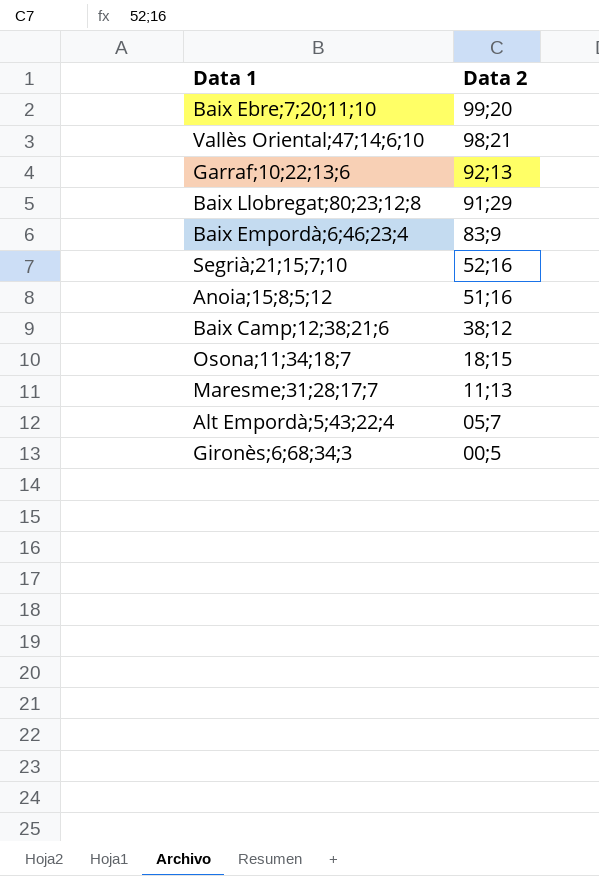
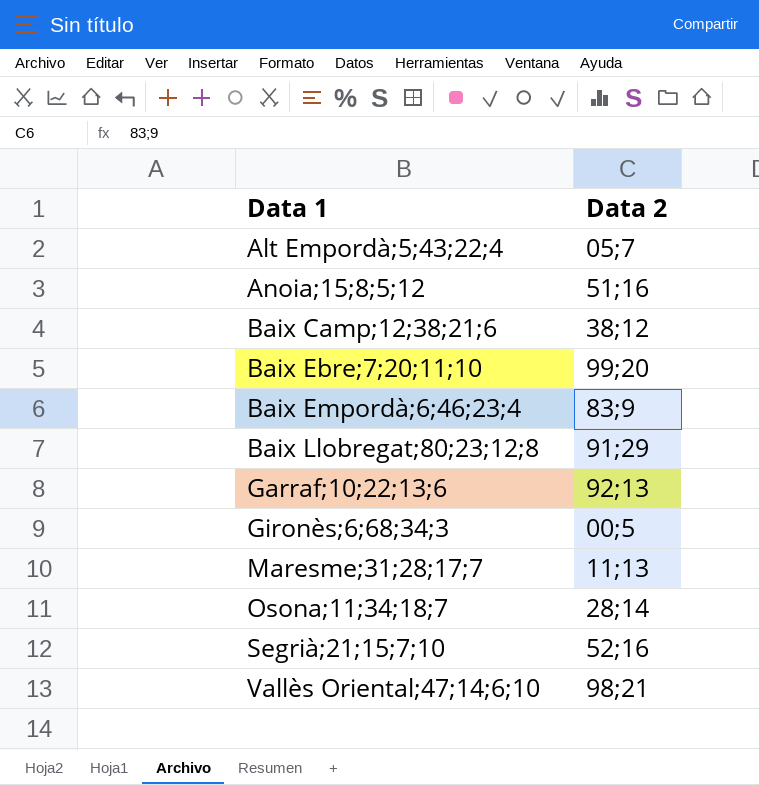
row order: Data 2 descending -> Data 1 ascending
Osona;11;34;18;7 | Data 2: 18;15 -> 28;14

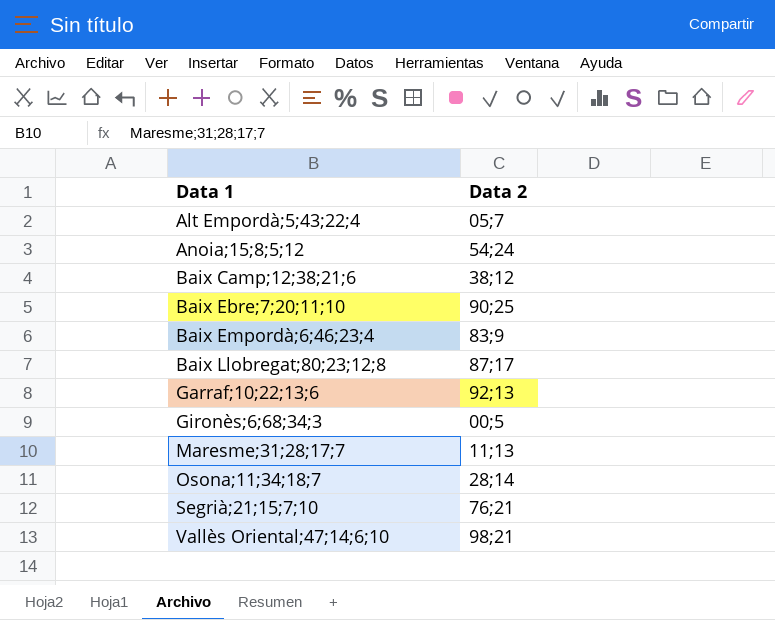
Anoia;15;8;5;12 | Data 2: 51;16 -> 54;24
Baix Ebre;7;20;11;10 | Data 2: 99;20 -> 90;25
Baix Llobregat;80;23;12;8 | Data 2: 91;29 -> 87;17
Segrià;21;15;7;10 | Data 2: 52;16 -> 76;21

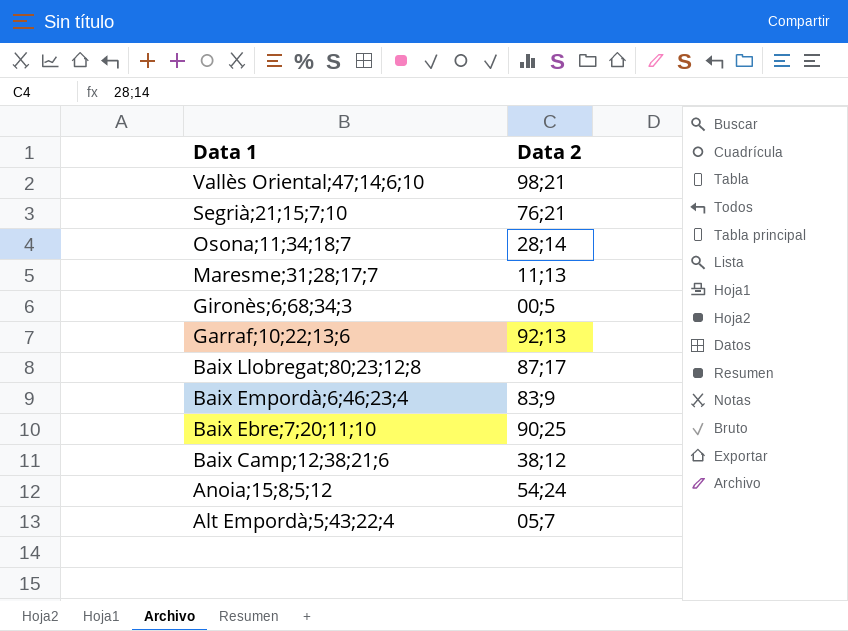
row order: Data 1 ascending -> Data 1 descending

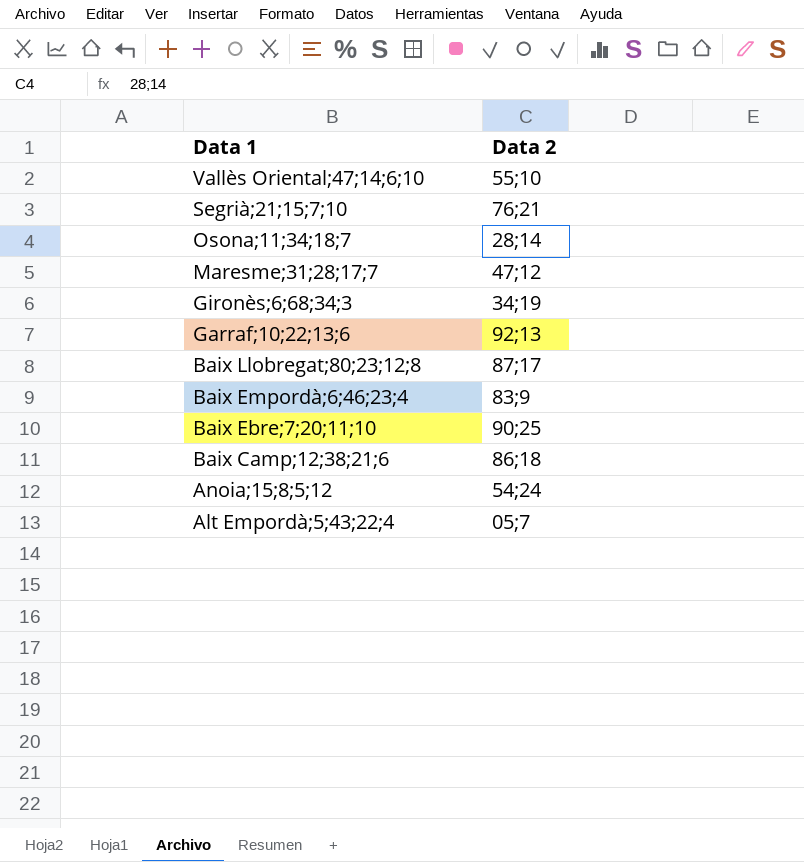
Vallès Oriental;47;14;6;10 | Data 2: 98;21 -> 55;10
Maresme;31;28;17;7 | Data 2: 11;13 -> 47;12
Gironès;6;68;34;3 | Data 2: 00;5 -> 34;19
Baix Camp;12;38;21;6 | Data 2: 38;12 -> 86;18

